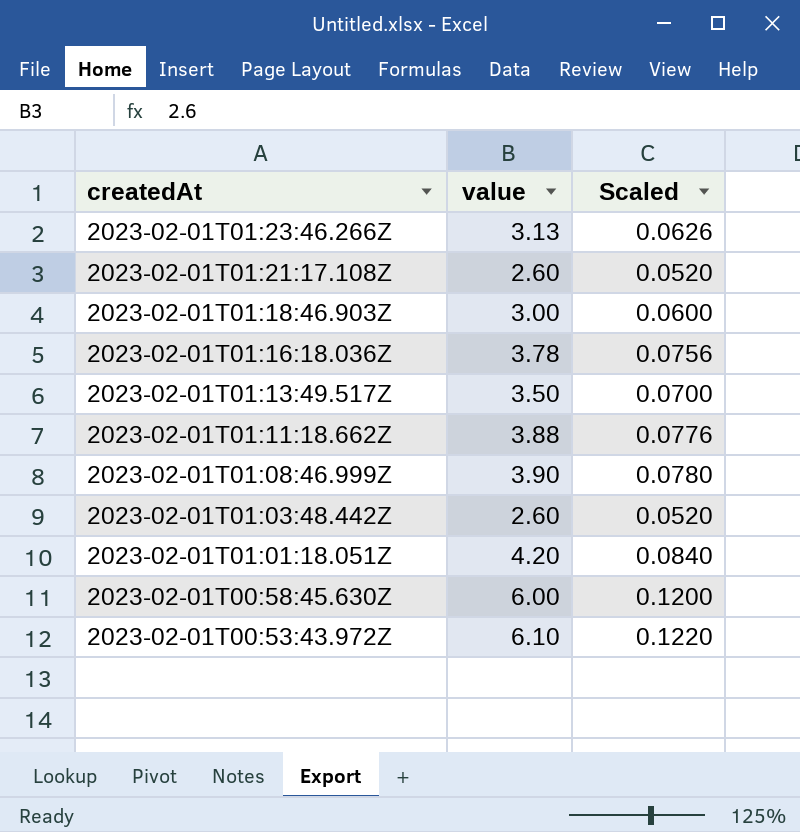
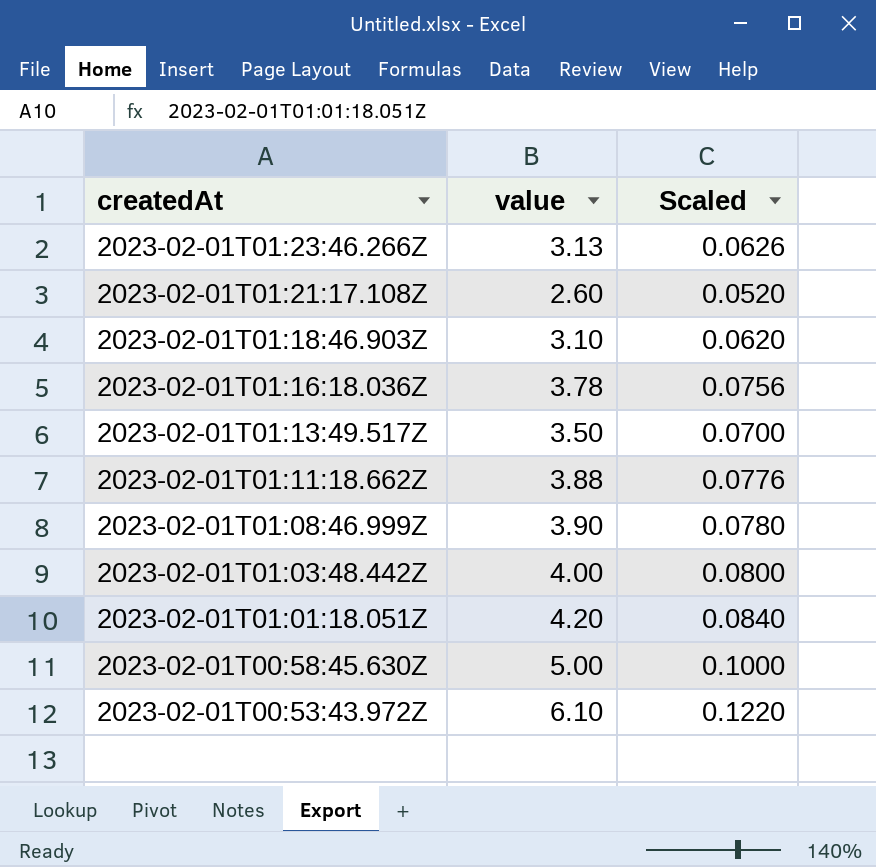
2023-02-01T01:18:46.903Z | value: 3.00 -> 3.10
2023-02-01T01:18:46.903Z | Scaled: 0.0600 -> 0.0620
2023-02-01T01:03:48.442Z | value: 2.60 -> 4.00
2023-02-01T01:03:48.442Z | Scaled: 0.0520 -> 0.0800
2023-02-01T00:58:45.630Z | value: 6.00 -> 5.00
2023-02-01T00:58:45.630Z | Scaled: 0.1200 -> 0.1000

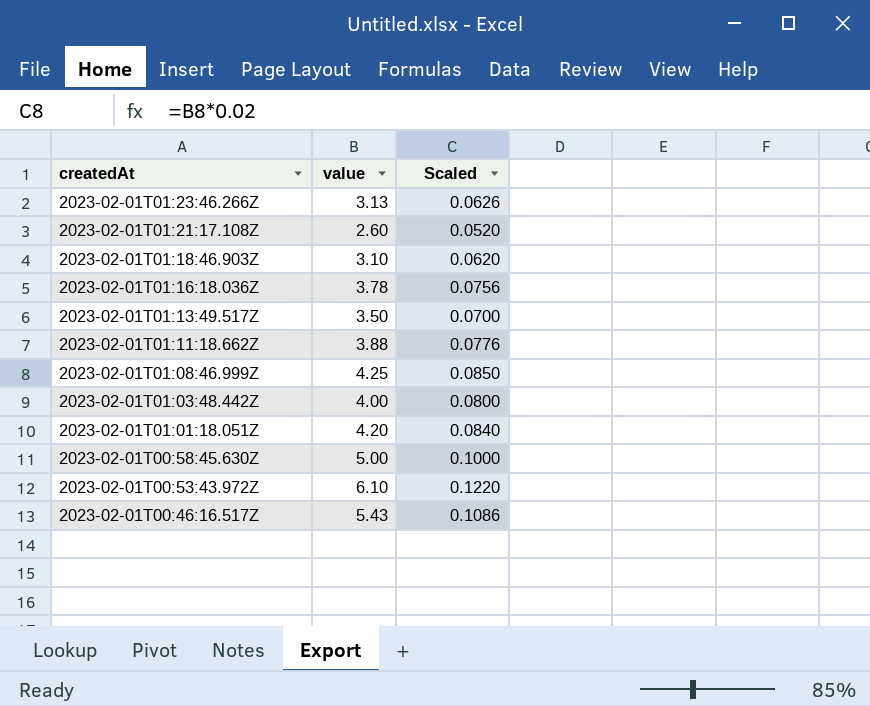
2023-02-01T01:08:46.999Z | value: 3.90 -> 4.25
2023-02-01T01:08:46.999Z | Scaled: 0.0780 -> 0.0850
row 2023-02-01T00:46:16.517Z: none -> 5.43 | 0.1086

